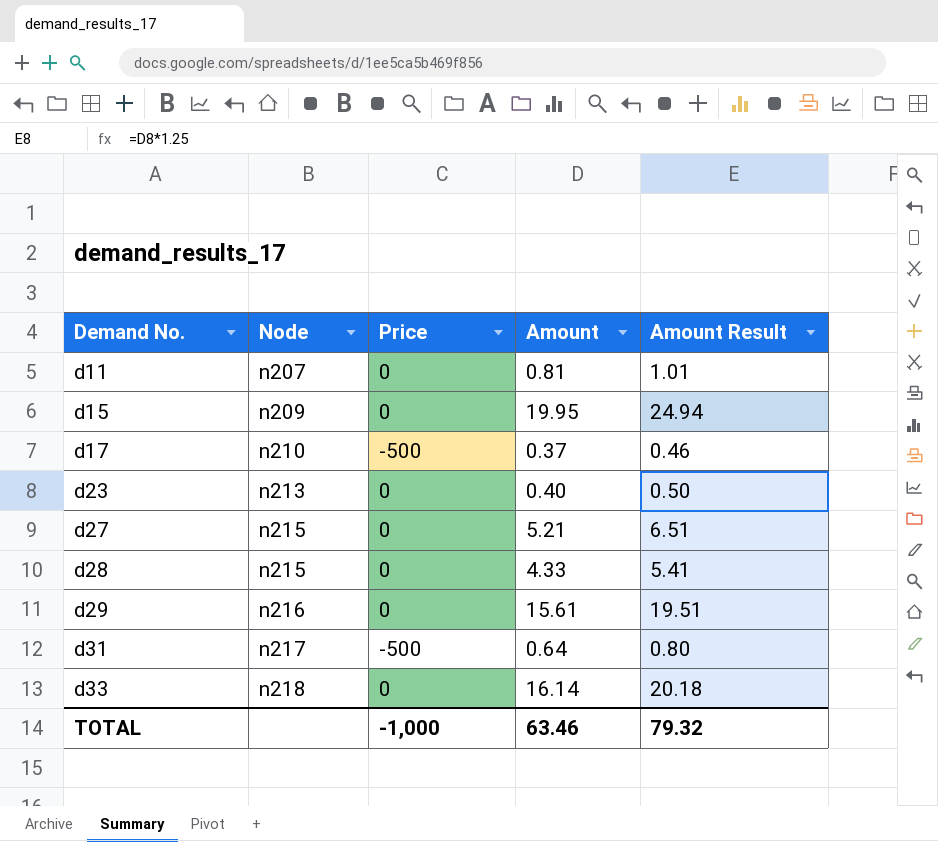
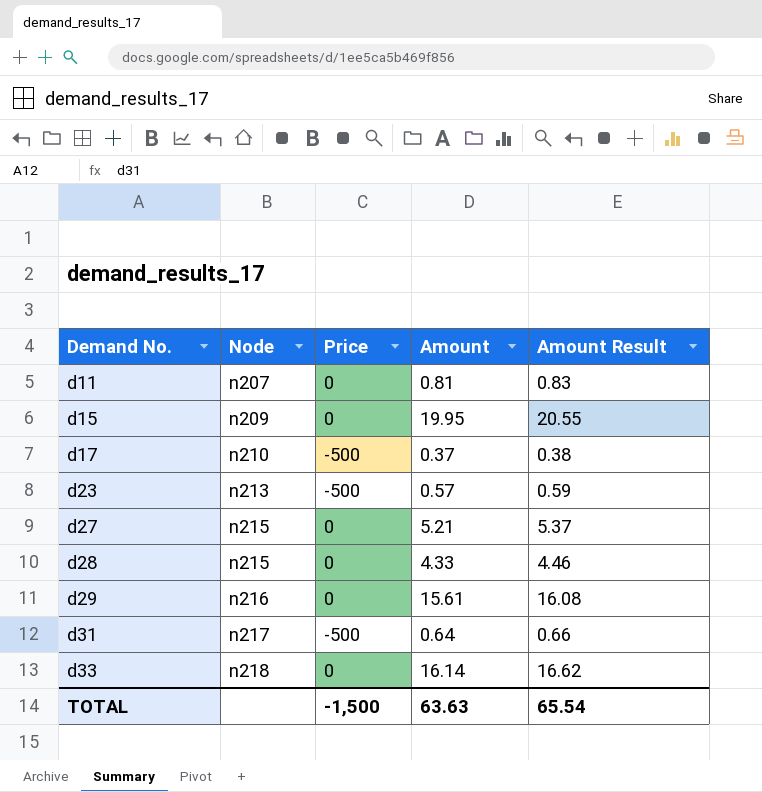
column Amount Result | formula: [Amount] * 1.25 -> [Amount] * 1.03
d23 | Price: 0 -> -500
d23 | Amount: 0.40 -> 0.57
TOTAL | Price: -1,000 -> -1,500
TOTAL | Amount: 63.46 -> 63.63
TOTAL | Amount Result: 79.32 -> 65.54

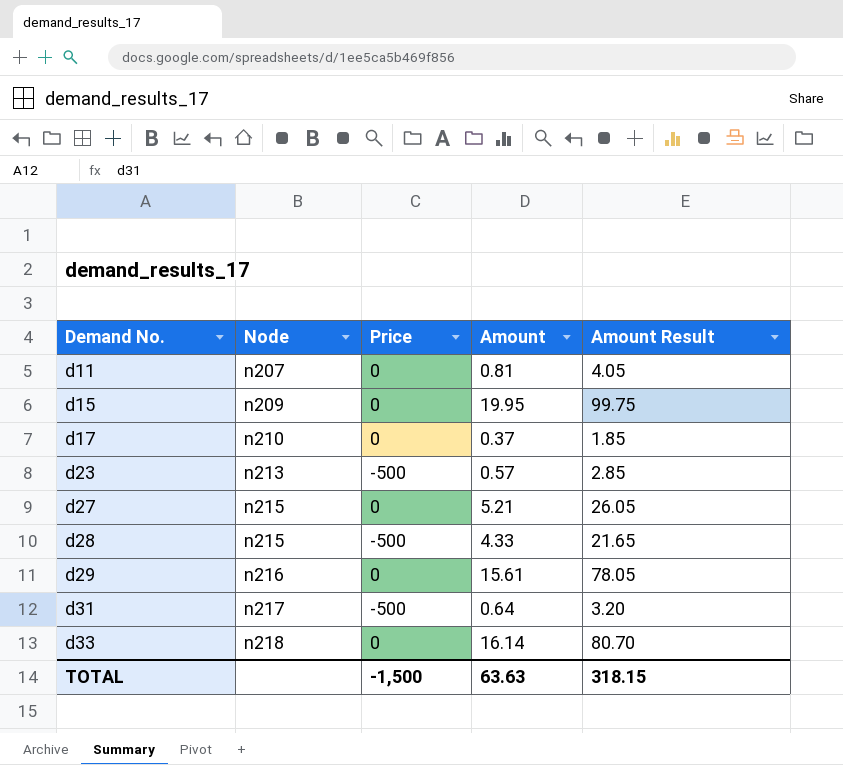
column Amount Result | formula: [Amount] * 1.03 -> [Amount] * 5
d17 | Price: -500 -> 0
d28 | Price: 0 -> -500
TOTAL | Amount Result: 65.54 -> 318.15

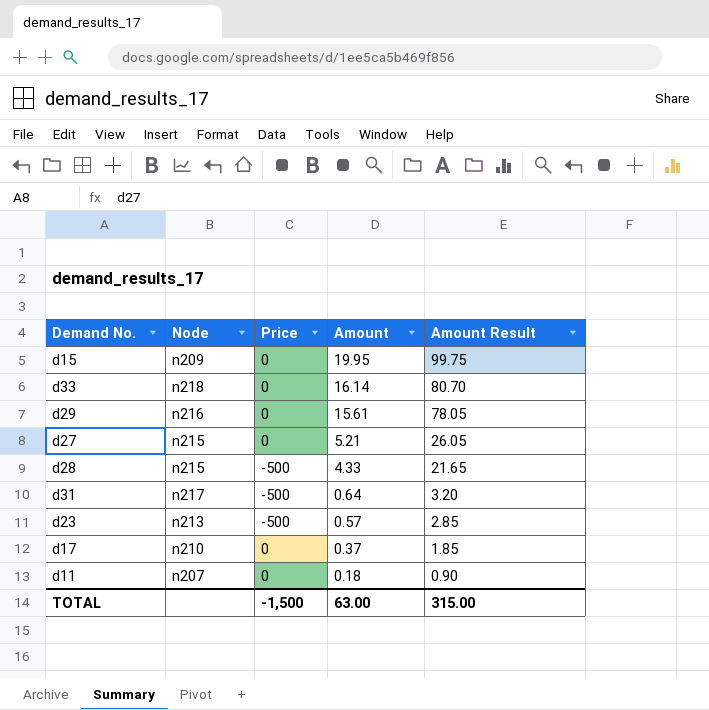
row order: Demand No. ascending -> Amount descending
d11 | Amount: 0.81 -> 0.18
d11 | Amount Result: 4.05 -> 0.90
TOTAL | Amount: 63.63 -> 63.00
TOTAL | Amount Result: 318.15 -> 315.00

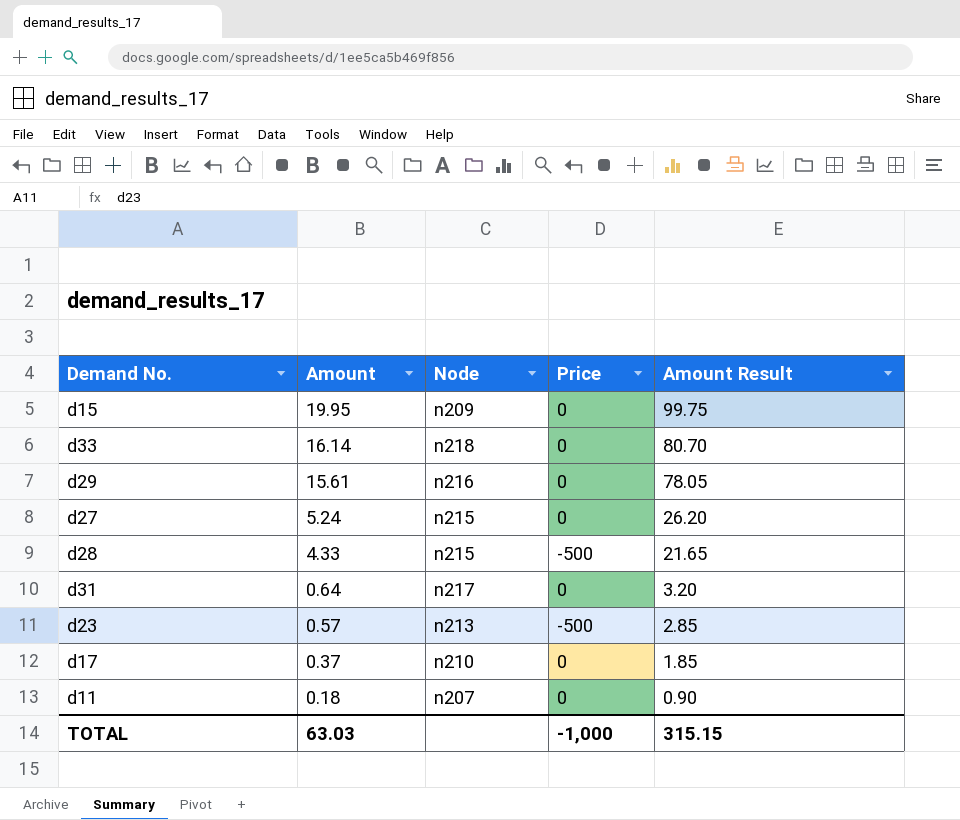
column Amount | position: 4 -> 2
d27 | Amount: 5.21 -> 5.24
d27 | Amount Result: 26.05 -> 26.20
d31 | Price: -500 -> 0
TOTAL | Amount: 63.00 -> 63.03
TOTAL | Price: -1,500 -> -1,000
TOTAL | Amount Result: 315.00 -> 315.15

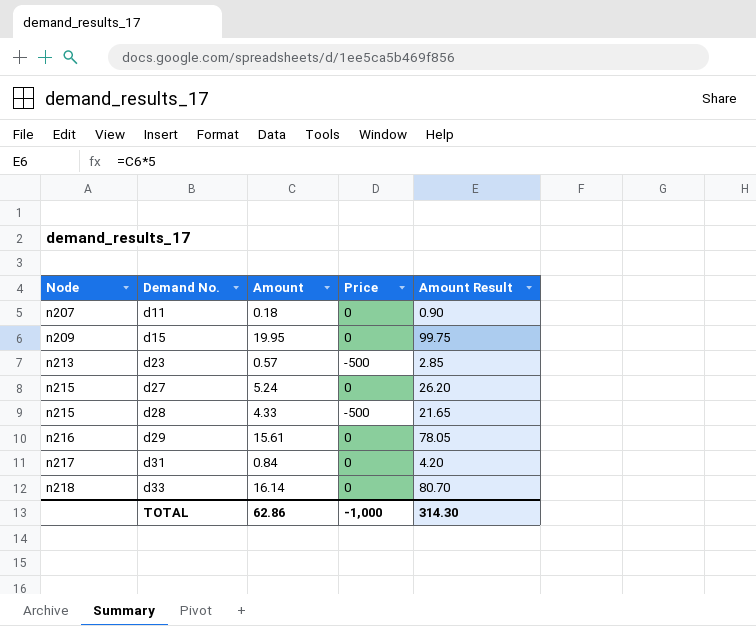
row order: Amount descending -> Node ascending
column Node | position: 3 -> 1
row d17: 0.37 | n210 | 0 | 1.85 -> none
d31 | Amount: 0.64 -> 0.84
d31 | Amount Result: 3.20 -> 4.20
TOTAL | Amount: 63.03 -> 62.86
TOTAL | Amount Result: 315.15 -> 314.30

